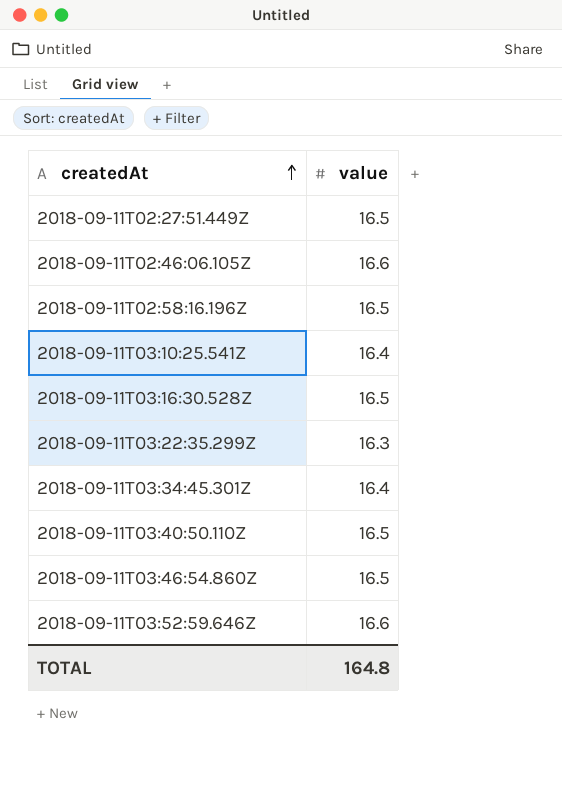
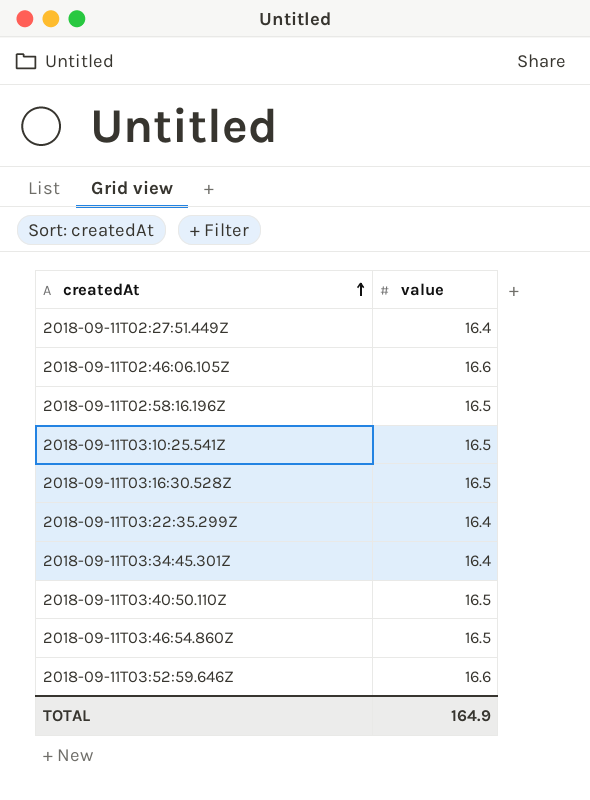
2018-09-11T02:27:51.449Z | value: 16.5 -> 16.4
2018-09-11T03:10:25.541Z | value: 16.4 -> 16.5
2018-09-11T03:22:35.299Z | value: 16.3 -> 16.4
TOTAL | value: 164.8 -> 164.9

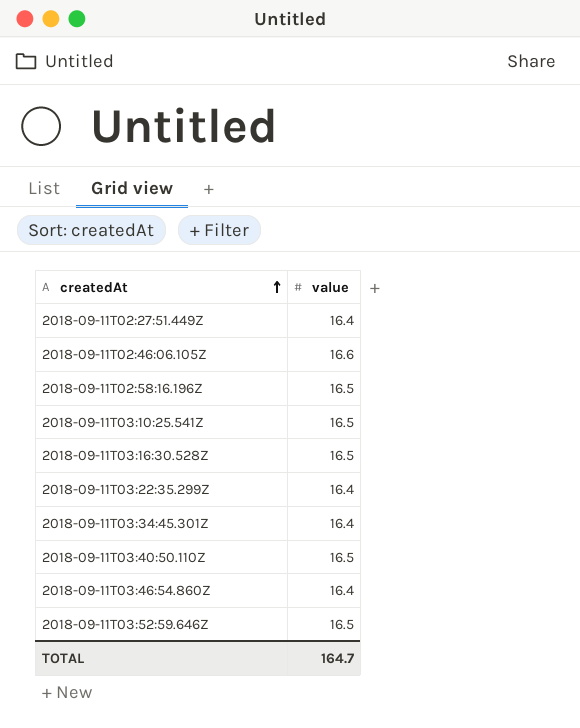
2018-09-11T03:46:54.860Z | value: 16.5 -> 16.4
2018-09-11T03:52:59.646Z | value: 16.6 -> 16.5
TOTAL | value: 164.9 -> 164.7

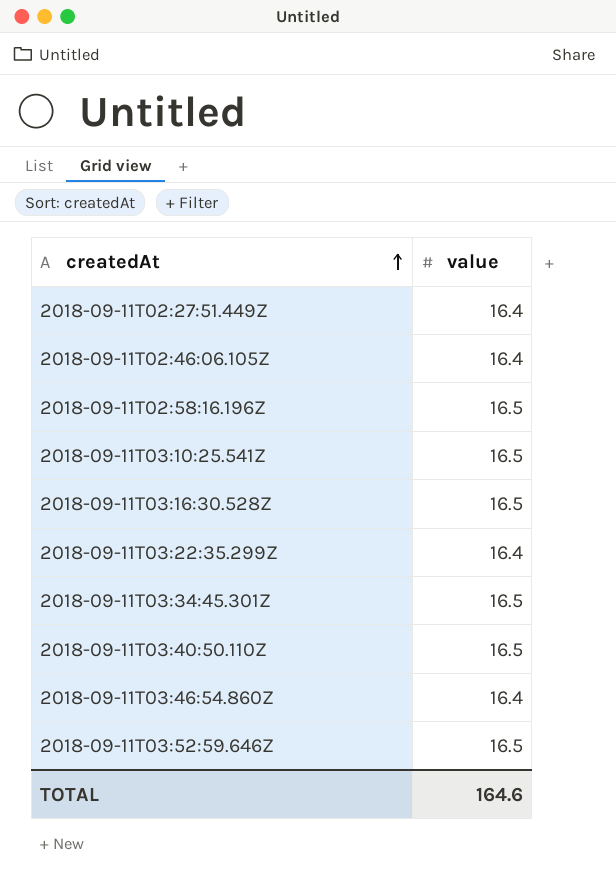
2018-09-11T02:46:06.105Z | value: 16.6 -> 16.4
2018-09-11T03:34:45.301Z | value: 16.4 -> 16.5
TOTAL | value: 164.7 -> 164.6

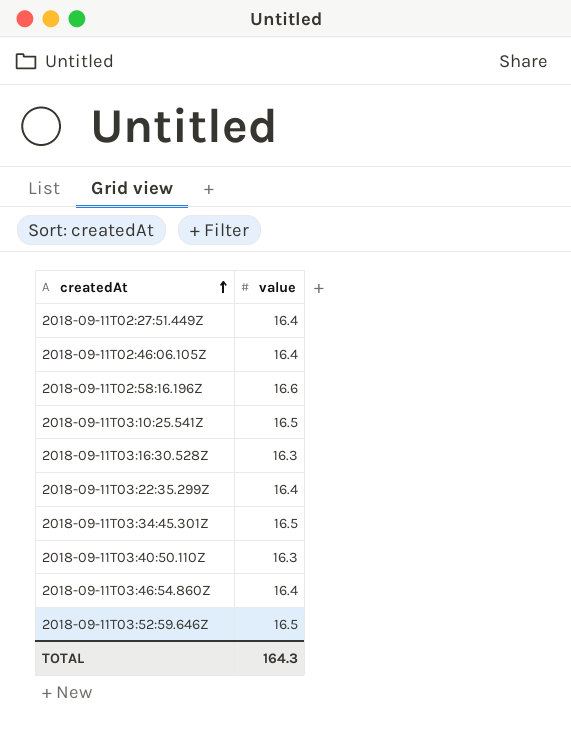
2018-09-11T02:58:16.196Z | value: 16.5 -> 16.6
2018-09-11T03:16:30.528Z | value: 16.5 -> 16.3
2018-09-11T03:40:50.110Z | value: 16.5 -> 16.3
TOTAL | value: 164.6 -> 164.3

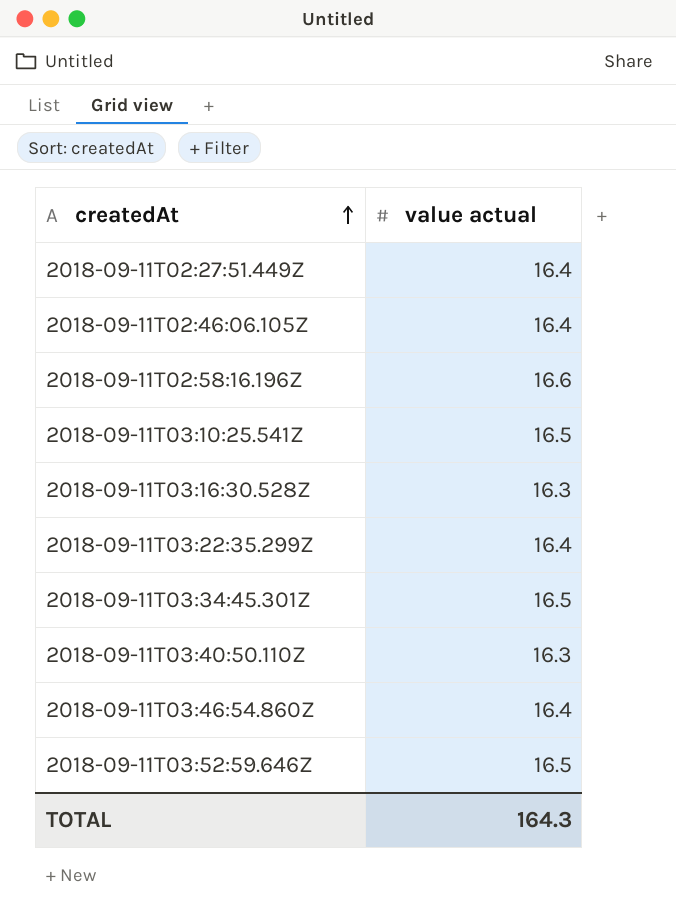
column name: value -> value actual

